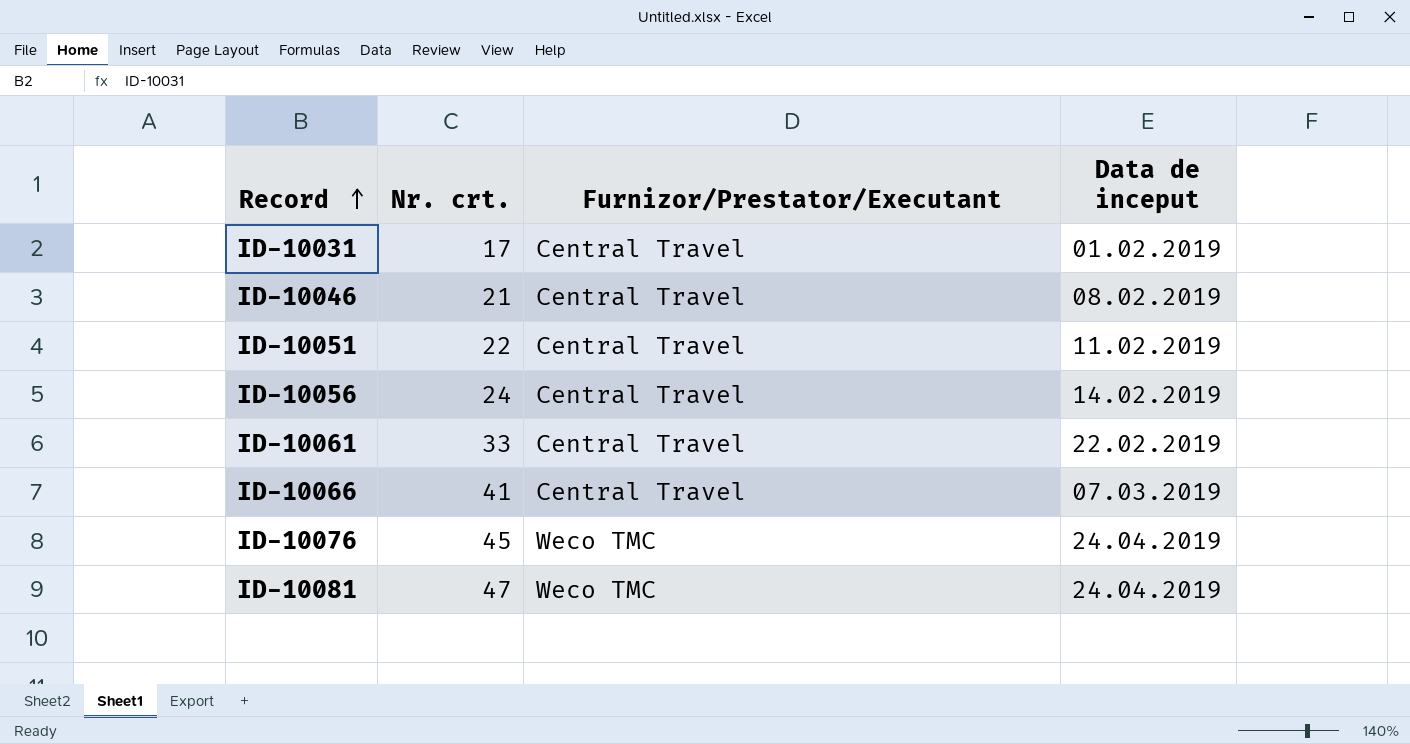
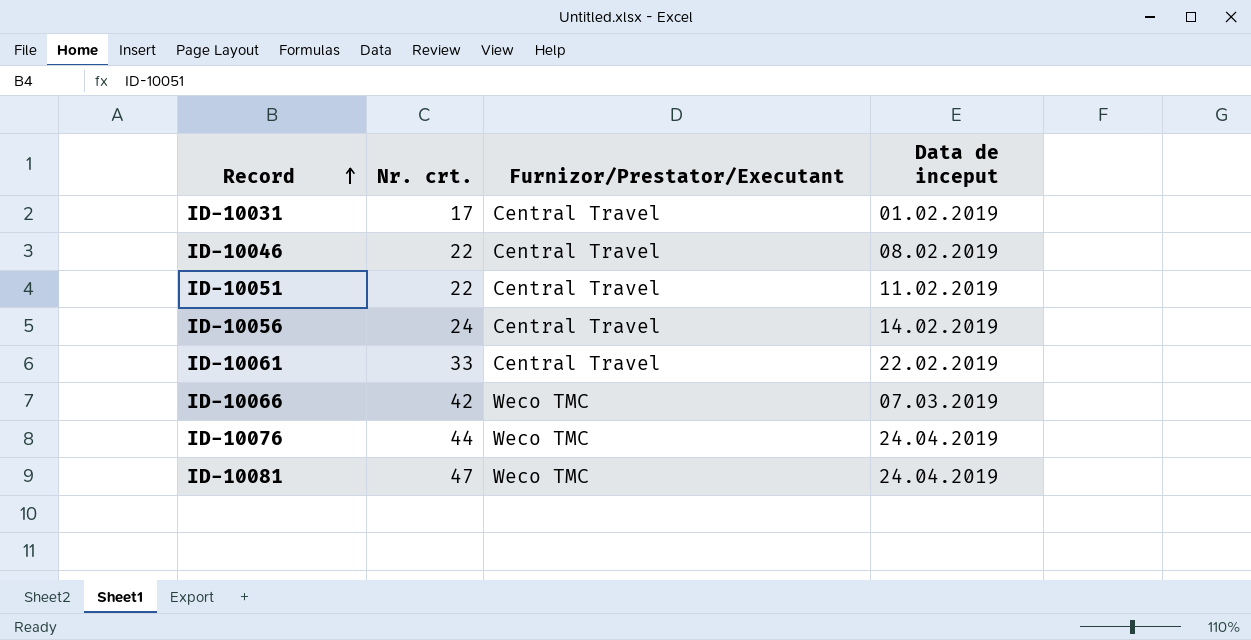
ID-10046 | Nr. crt.: 21 -> 22
ID-10066 | Nr. crt.: 41 -> 42
ID-10066 | Furnizor/Prestator/Executant: Central Travel -> Weco TMC
ID-10076 | Nr. crt.: 45 -> 44

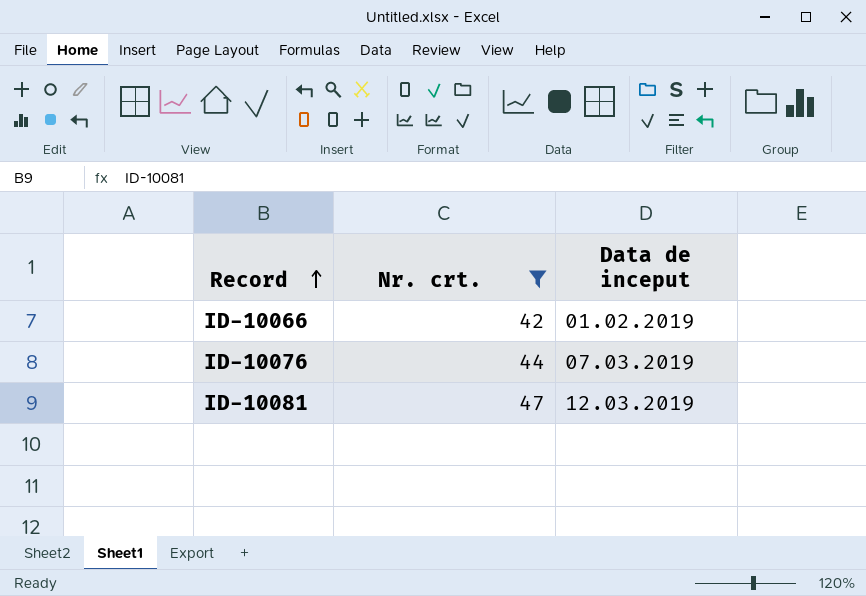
filter: none -> Nr. crt. >= 42
column Furnizor/Prestator/Executant | position: 3 -> none
ID-10066 | Data de inceput: 07.03.2019 -> 01.02.2019
ID-10076 | Data de inceput: 24.04.2019 -> 07.03.2019
ID-10081 | Data de inceput: 24.04.2019 -> 12.03.2019

